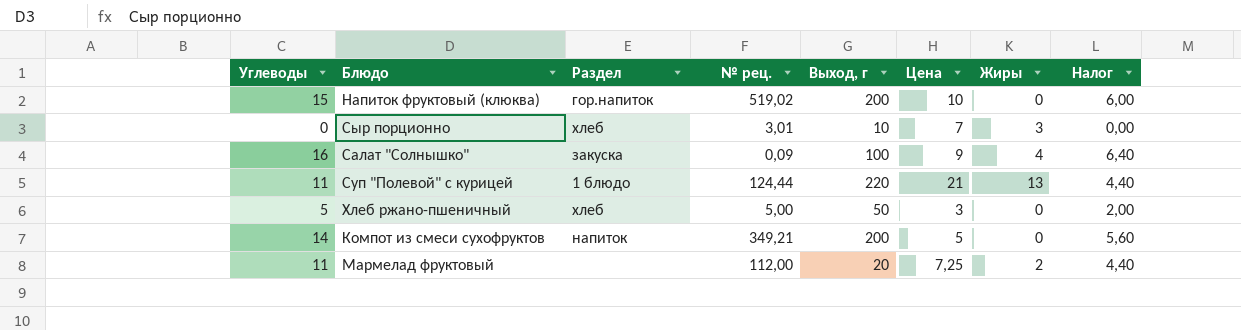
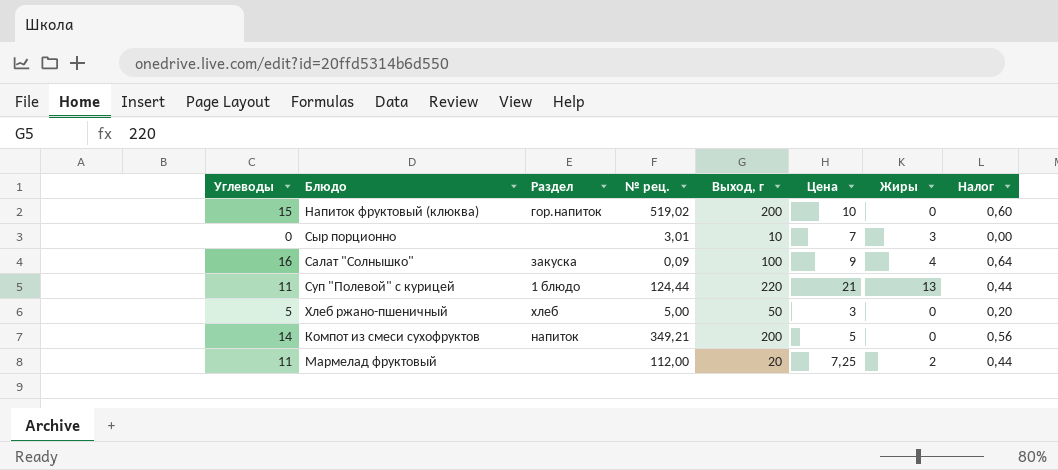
column Налог | formula: [Углеводы] * 0,4 -> [Углеводы] * 0,04
Сыр порционно | Раздел: хлеб -> none

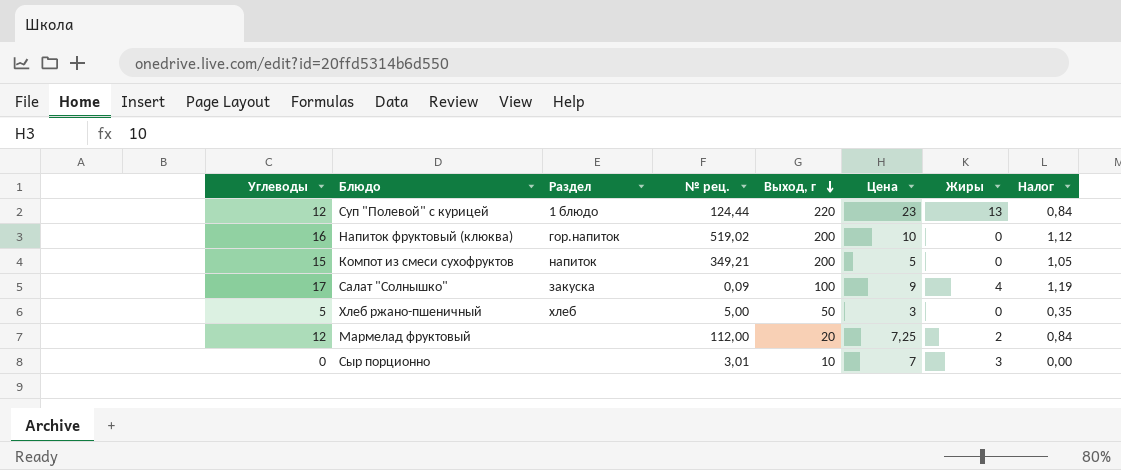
row order: none -> Выход, г descending
column Налог | formula: [Углеводы] * 0,04 -> [Углеводы] * 0,07
Суп "Полевой" с курицей | Углеводы: 11 -> 12
Суп "Полевой" с курицей | Цена: 21 -> 23
Напиток фруктовый (клюква) | Углеводы: 15 -> 16
Компот из смеси сухофруктов | Углеводы: 14 -> 15
Салат "Солнышко" | Углеводы: 16 -> 17
Мармелад фруктовый | Углеводы: 11 -> 12

